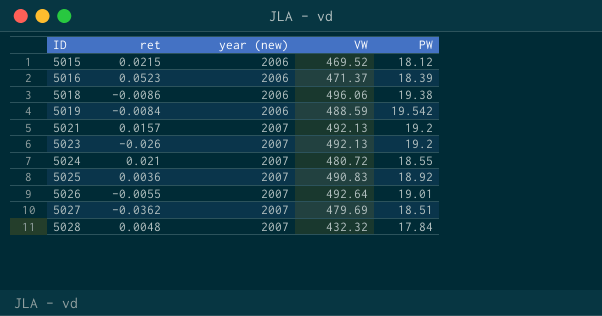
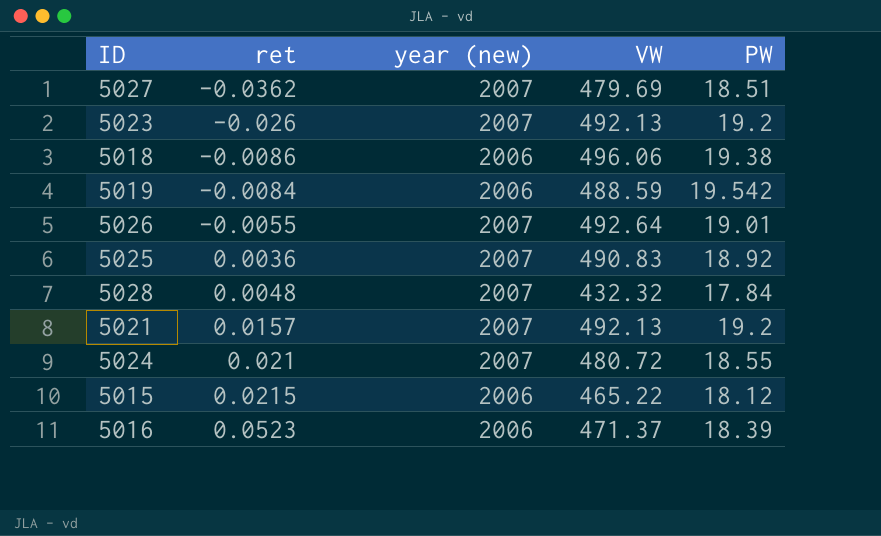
row order: ID ascending -> ret ascending
5015 | VW: 469.52 -> 465.22

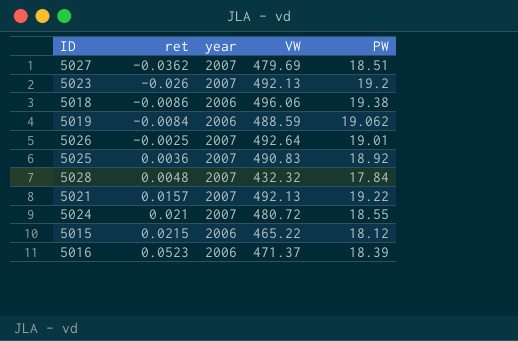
column name: year (new) -> year
5019 | PW: 19.542 -> 19.062
5026 | ret: -0.0055 -> -0.0025
5021 | PW: 19.2 -> 19.22

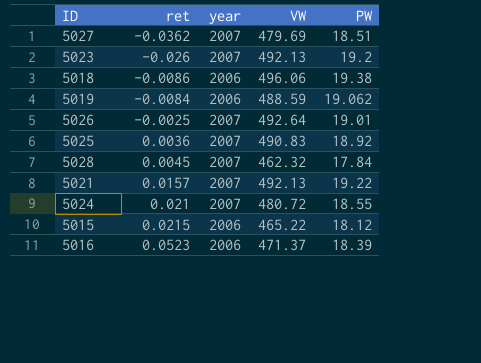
5028 | ret: 0.0048 -> 0.0045
5028 | VW: 432.32 -> 462.32

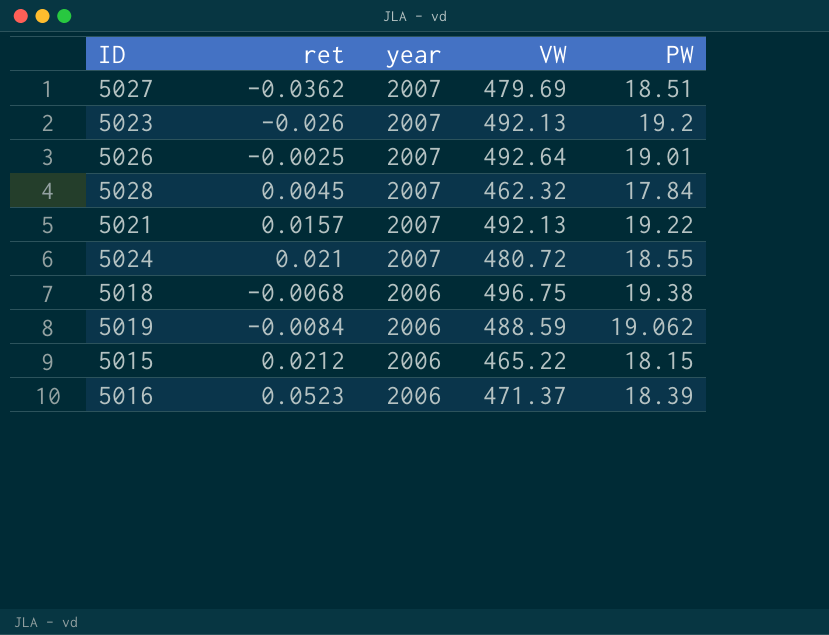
row order: ret ascending -> year descending
row 5025: 0.0036 | 2007 | 490.83 | 18.92 -> none
5018 | ret: -0.0086 -> -0.0068
5018 | VW: 496.06 -> 496.75
5015 | ret: 0.0215 -> 0.0212
5015 | PW: 18.12 -> 18.15

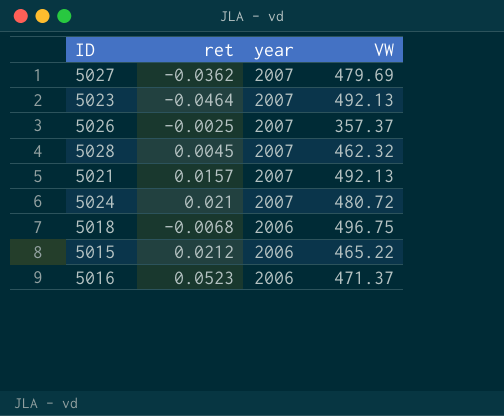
column PW | position: 5 -> none
row 5019: -0.0084 | 2006 | 488.59 | 19.062 -> none
5023 | ret: -0.026 -> -0.0464
5026 | VW: 492.64 -> 357.37

